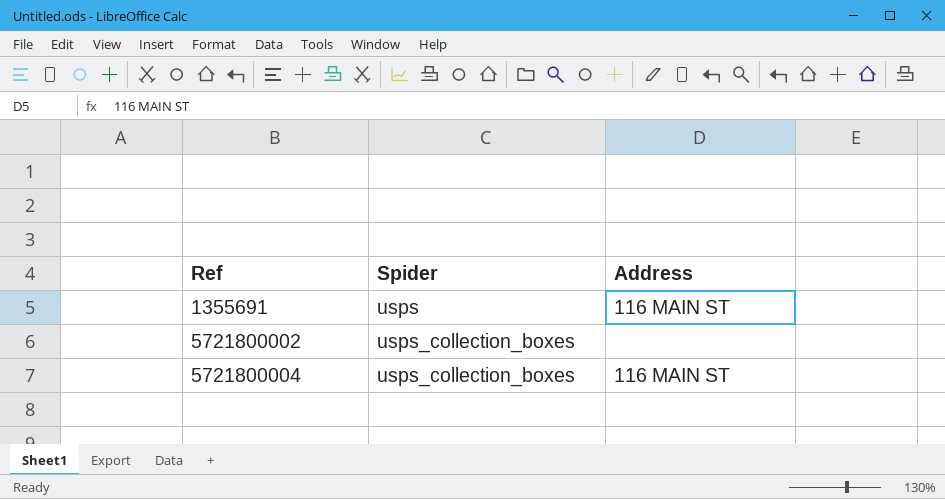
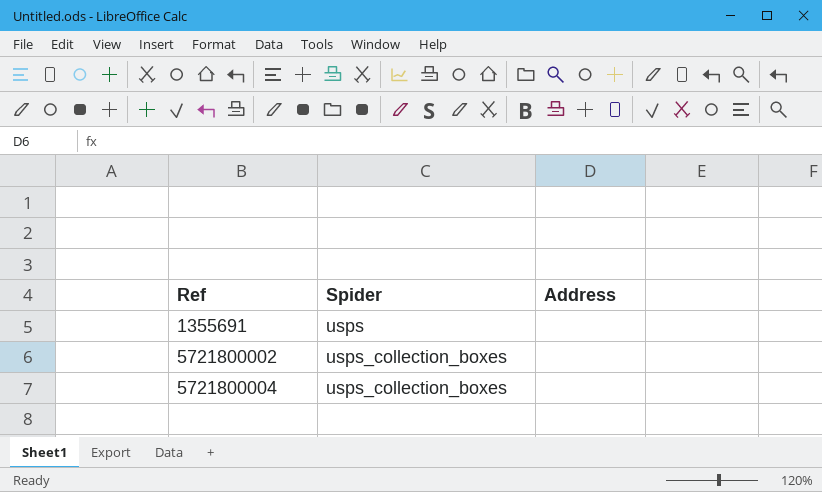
1355691 | Address: 116 MAIN ST -> none
5721800004 | Address: 116 MAIN ST -> none

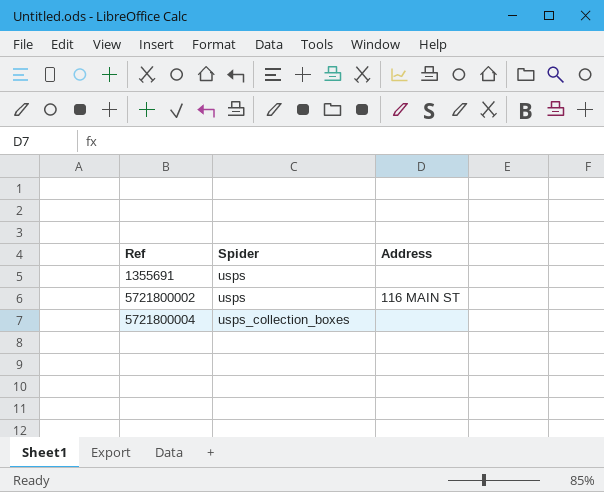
5721800002 | Spider: usps_collection_boxes -> usps
5721800002 | Address: none -> 116 MAIN ST

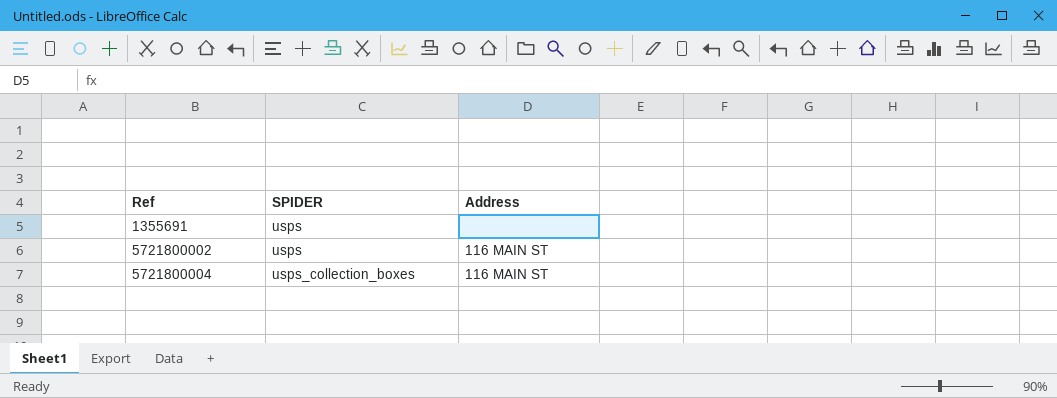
column name: Spider -> SPIDER
5721800004 | Address: none -> 116 MAIN ST

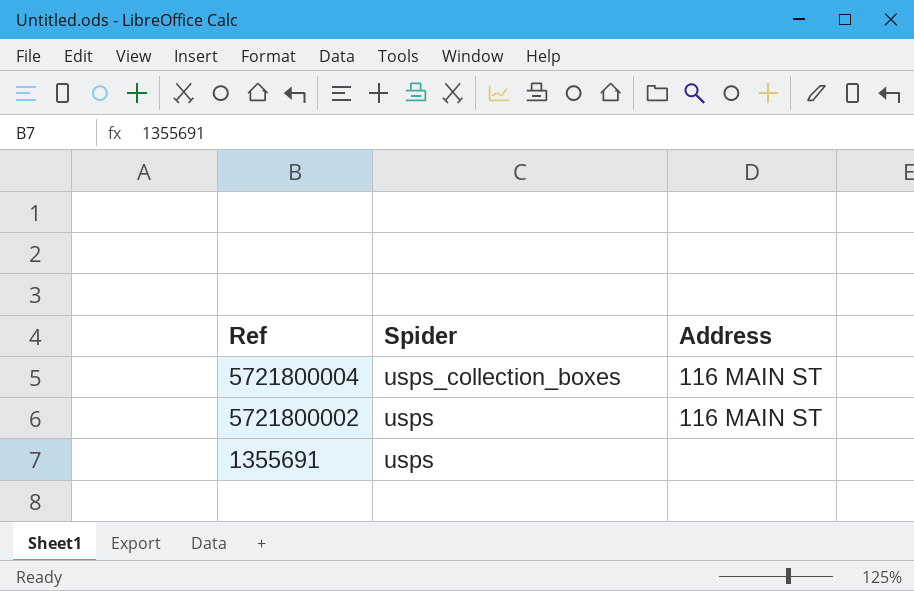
row order: Ref ascending -> Ref descending
column name: SPIDER -> Spider

